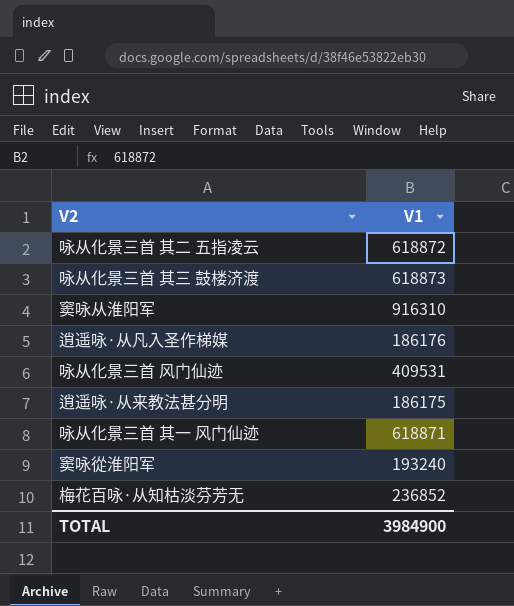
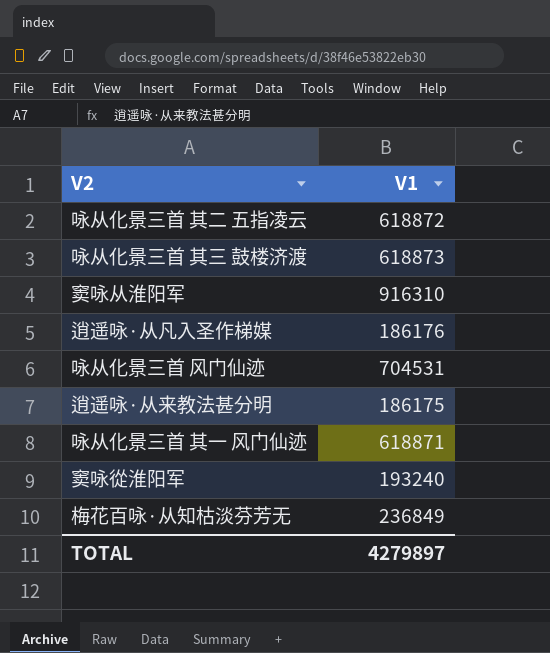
咏从化景三首 风门仙迹 | V1: 409531 -> 704531
梅花百咏·从知枯淡芬芳无 | V1: 236852 -> 236849
TOTAL | V1: 3984900 -> 4279897

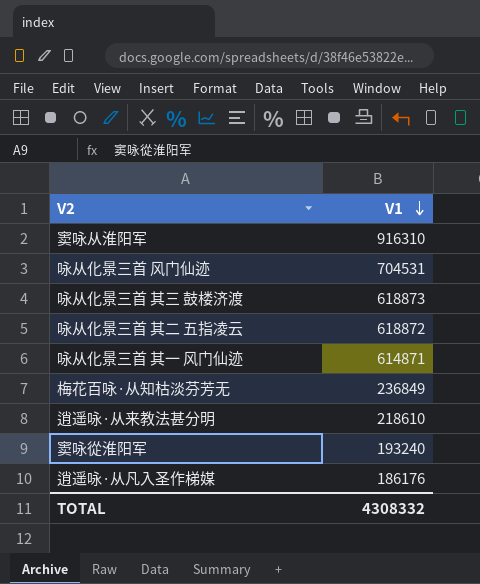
row order: none -> V1 descending
咏从化景三首 其一 风门仙迹 | V1: 618871 -> 614871
逍遥咏·从来教法甚分明 | V1: 186175 -> 218610
TOTAL | V1: 4279897 -> 4308332

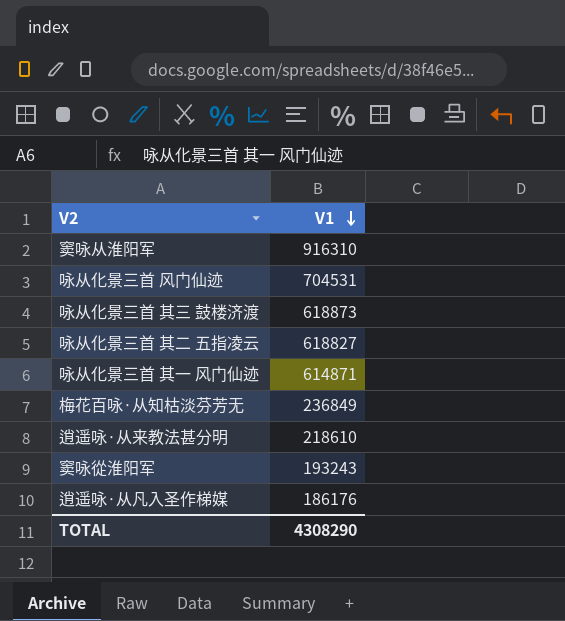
咏从化景三首 其二 五指凌云 | V1: 618872 -> 618827
窦咏從淮阳军 | V1: 193240 -> 193243
TOTAL | V1: 4308332 -> 4308290

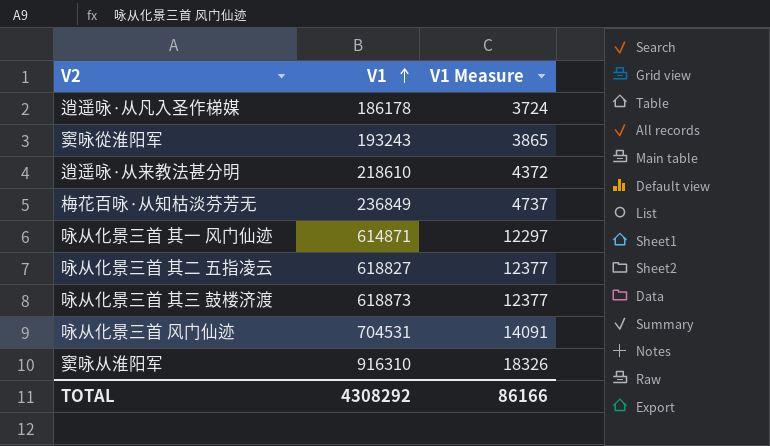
row order: V1 descending -> V1 ascending
column V1 Measure | formula: none -> [V1] * 0.02
逍遥咏·从凡入圣作梯媒 | V1: 186176 -> 186178
TOTAL | V1: 4308290 -> 4308292

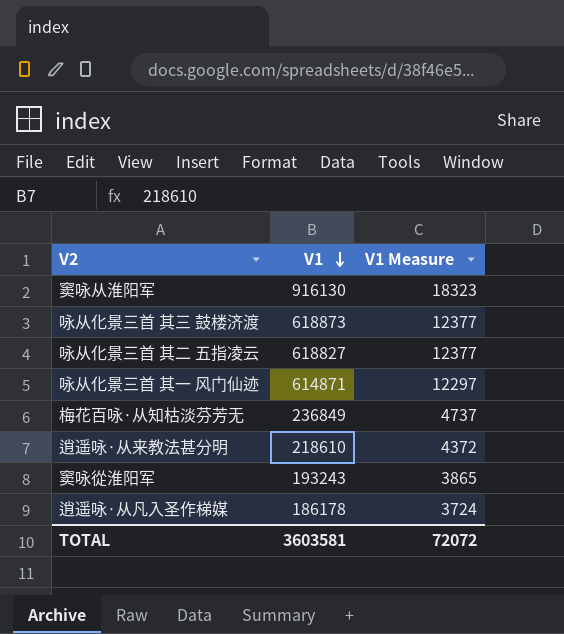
row order: V1 ascending -> V1 descending
row 咏从化景三首 风门仙迹: 704531 | 14091 -> none
窦咏从淮阳军 | V1: 916310 -> 916130
窦咏从淮阳军 | V1 Measure: 18326 -> 18323
TOTAL | V1: 4308292 -> 3603581
TOTAL | V1 Measure: 86166 -> 72072

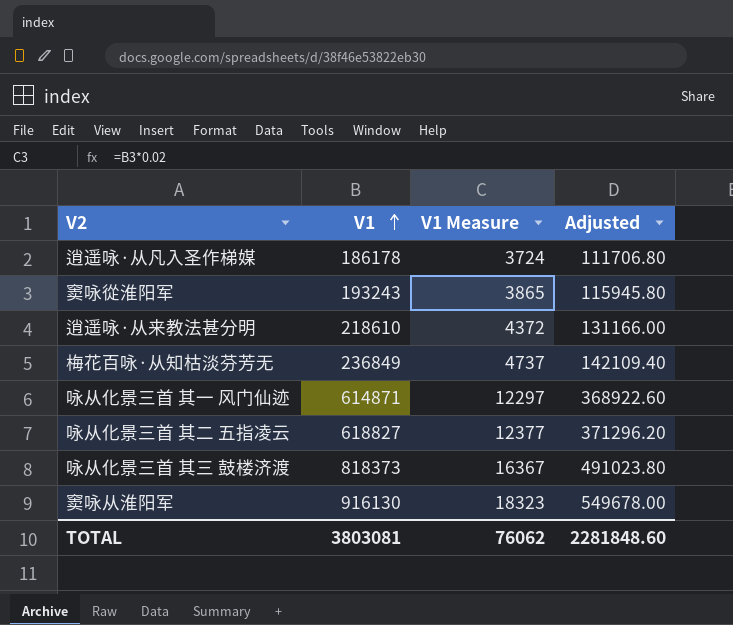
row order: V1 descending -> V1 ascending
column Adjusted | formula: none -> [V1] * 0.6
咏从化景三首 其三 鼓楼济渡 | V1: 618873 -> 818373
咏从化景三首 其三 鼓楼济渡 | V1 Measure: 12377 -> 16367
TOTAL | V1: 3603581 -> 3803081
TOTAL | V1 Measure: 72072 -> 76062

